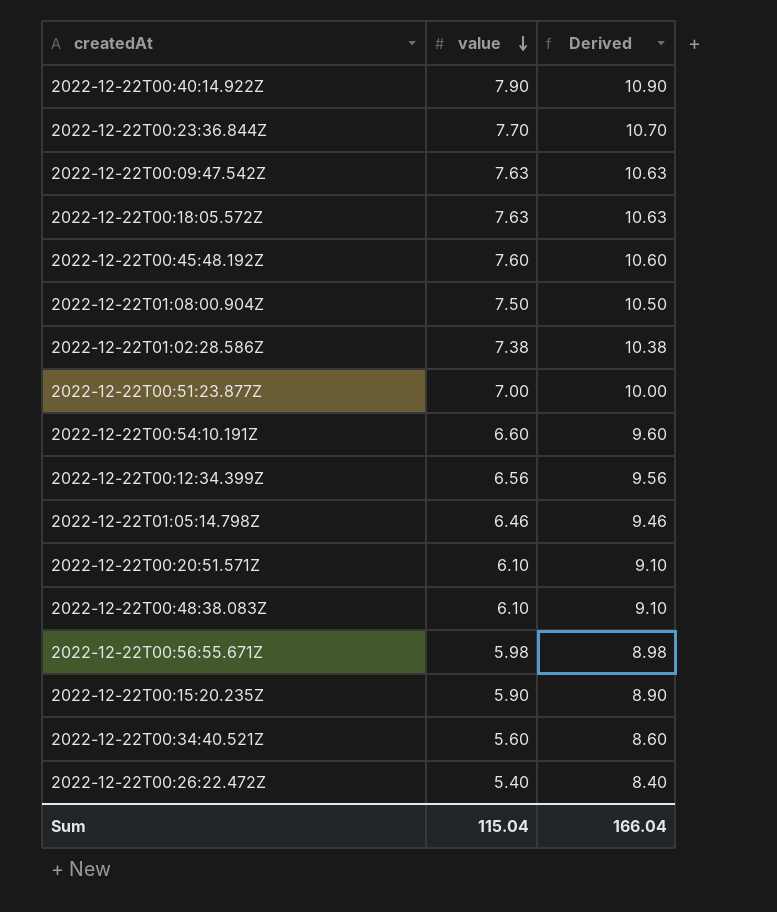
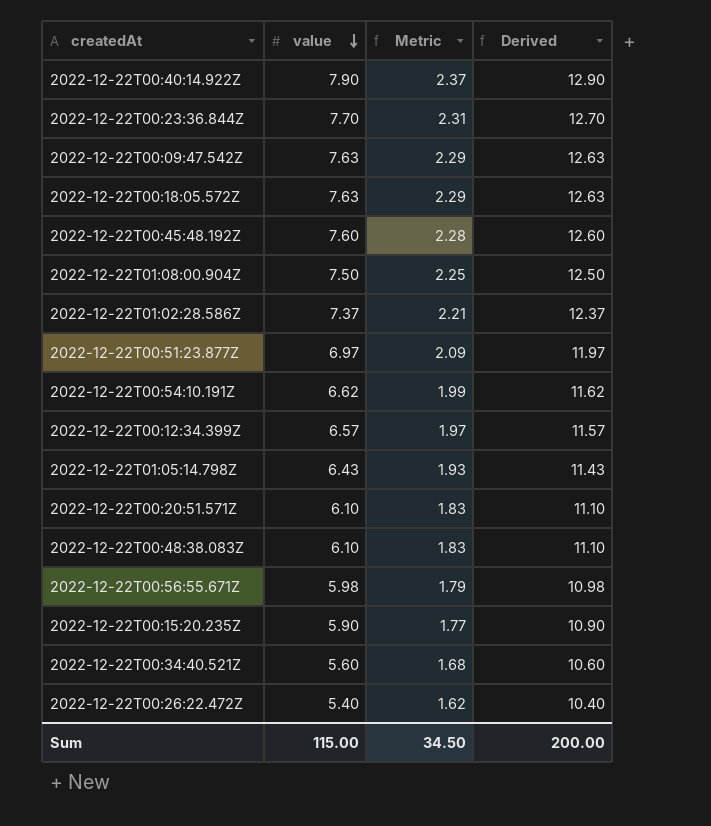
column Metric | formula: none -> [value] * 0.3
column Derived | formula: [value] + 3 -> [value] + 5
2022-12-22T01:02:28.586Z | value: 7.38 -> 7.37
2022-12-22T00:51:23.877Z | value: 7.00 -> 6.97
2022-12-22T00:54:10.191Z | value: 6.60 -> 6.62
2022-12-22T00:12:34.399Z | value: 6.56 -> 6.57
2022-12-22T01:05:14.798Z | value: 6.46 -> 6.43
Sum | value: 115.04 -> 115.00
Sum | Derived: 166.04 -> 200.00

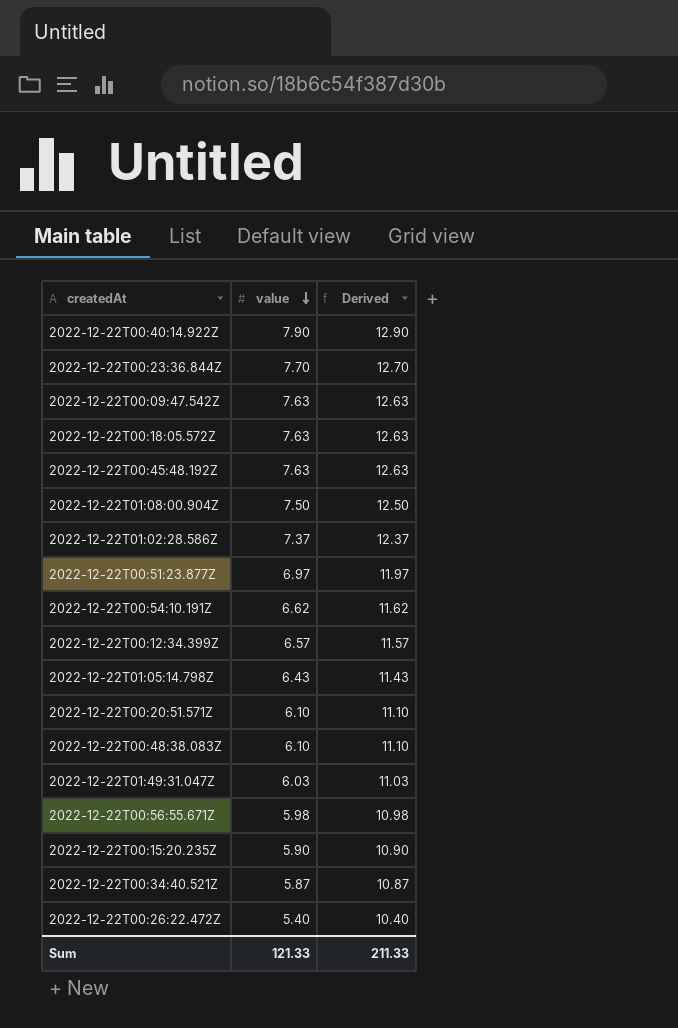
column Metric | formula: [value] * 0.3 -> none
2022-12-22T00:45:48.192Z | value: 7.60 -> 7.63
2022-12-22T00:45:48.192Z | Derived: 12.60 -> 12.63
row 2022-12-22T01:49:31.047Z: none -> 6.03 | 11.03
2022-12-22T00:34:40.521Z | value: 5.60 -> 5.87
2022-12-22T00:34:40.521Z | Derived: 10.60 -> 10.87
Sum | value: 115.00 -> 121.33
Sum | Derived: 200.00 -> 211.33

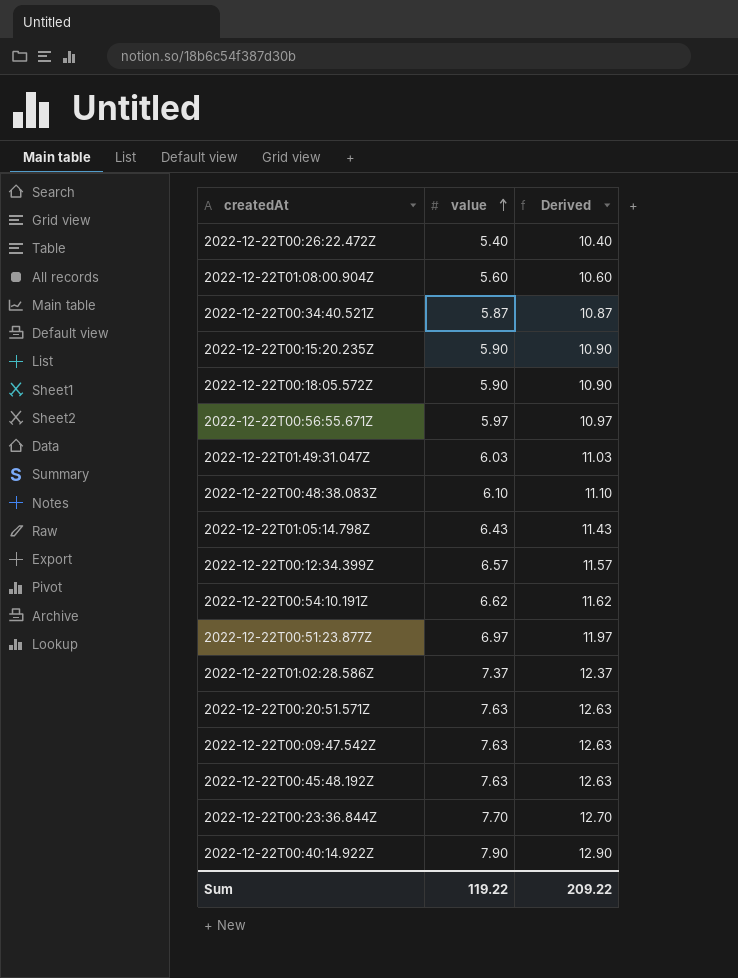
row order: value descending -> value ascending
2022-12-22T01:08:00.904Z | value: 7.50 -> 5.60
2022-12-22T01:08:00.904Z | Derived: 12.50 -> 10.60
2022-12-22T00:18:05.572Z | value: 7.63 -> 5.90
2022-12-22T00:18:05.572Z | Derived: 12.63 -> 10.90
2022-12-22T00:56:55.671Z | value: 5.98 -> 5.97
2022-12-22T00:56:55.671Z | Derived: 10.98 -> 10.97
2022-12-22T00:20:51.571Z | value: 6.10 -> 7.63
2022-12-22T00:20:51.571Z | Derived: 11.10 -> 12.63
Sum | value: 121.33 -> 119.22
Sum | Derived: 211.33 -> 209.22

